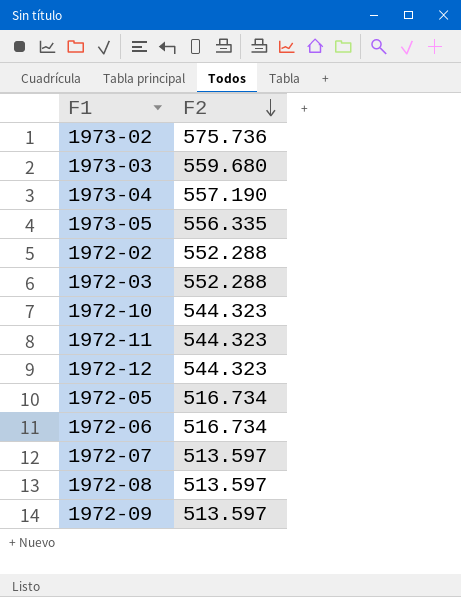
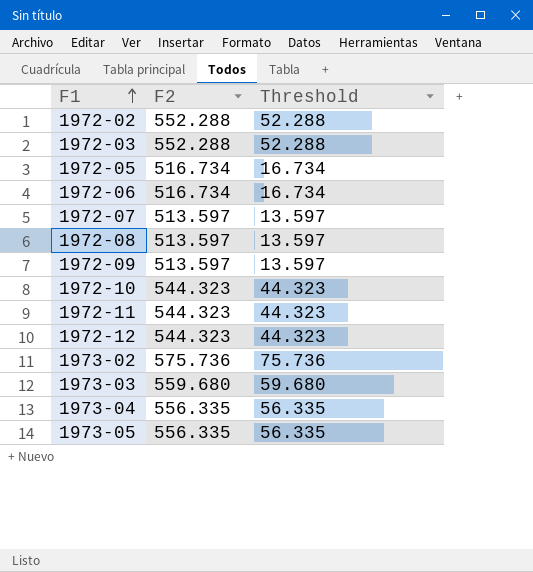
row order: F2 descending -> F1 ascending
column Threshold | formula: none -> [F2] - 500
1973-04 | F2: 557.190 -> 556.335

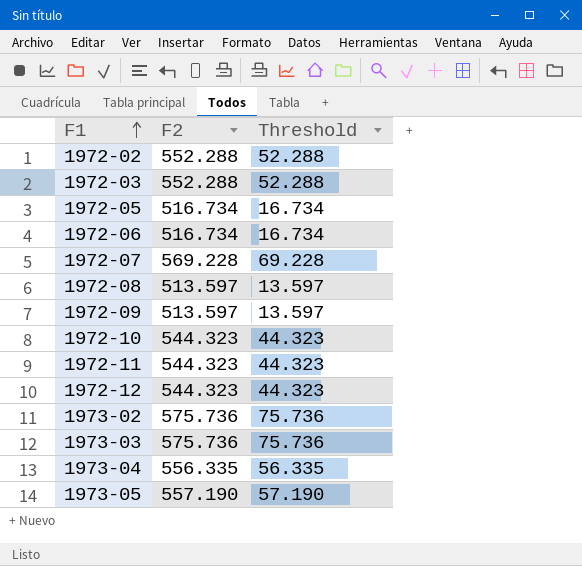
1972-07 | F2: 513.597 -> 569.228
1972-07 | Threshold: 13.597 -> 69.228
1973-03 | F2: 559.680 -> 575.736
1973-03 | Threshold: 59.680 -> 75.736
1973-05 | F2: 556.335 -> 557.190
1973-05 | Threshold: 56.335 -> 57.190

